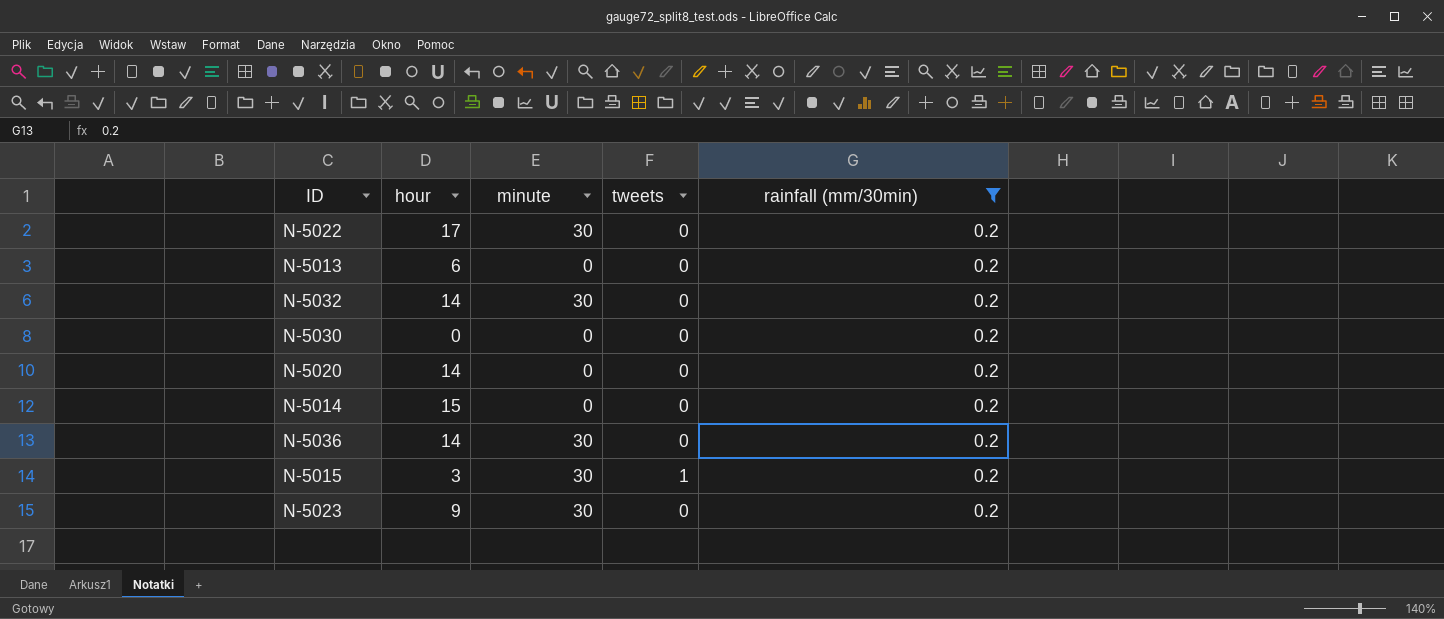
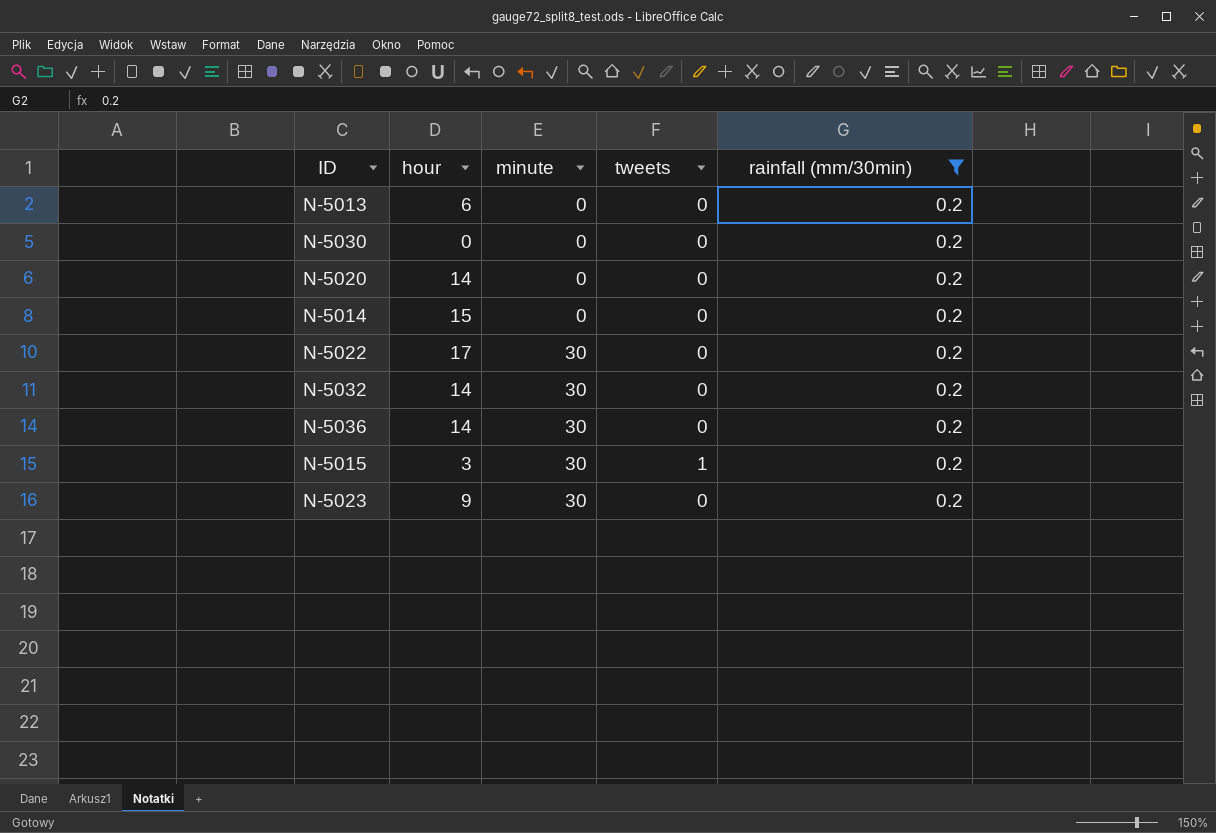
row order: none -> minute ascending

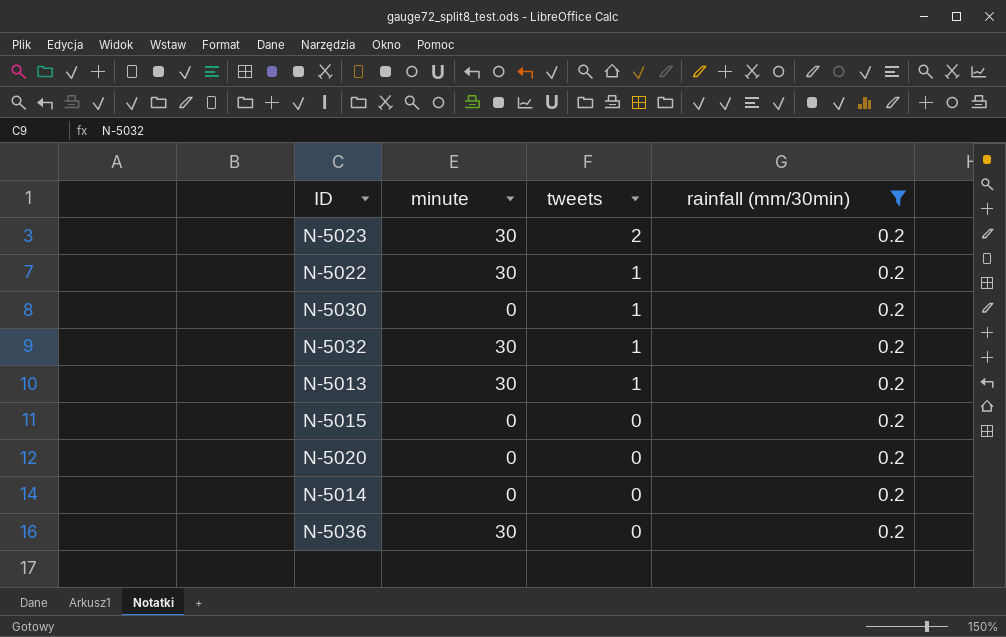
row order: minute ascending -> tweets descending
column hour | position: 2 -> none
N-5023 | tweets: 0 -> 2
N-5022 | tweets: 0 -> 1
N-5030 | tweets: 0 -> 1
N-5032 | tweets: 0 -> 1
N-5013 | minute: 0 -> 30
N-5013 | tweets: 0 -> 1
N-5015 | minute: 30 -> 0
N-5015 | tweets: 1 -> 0

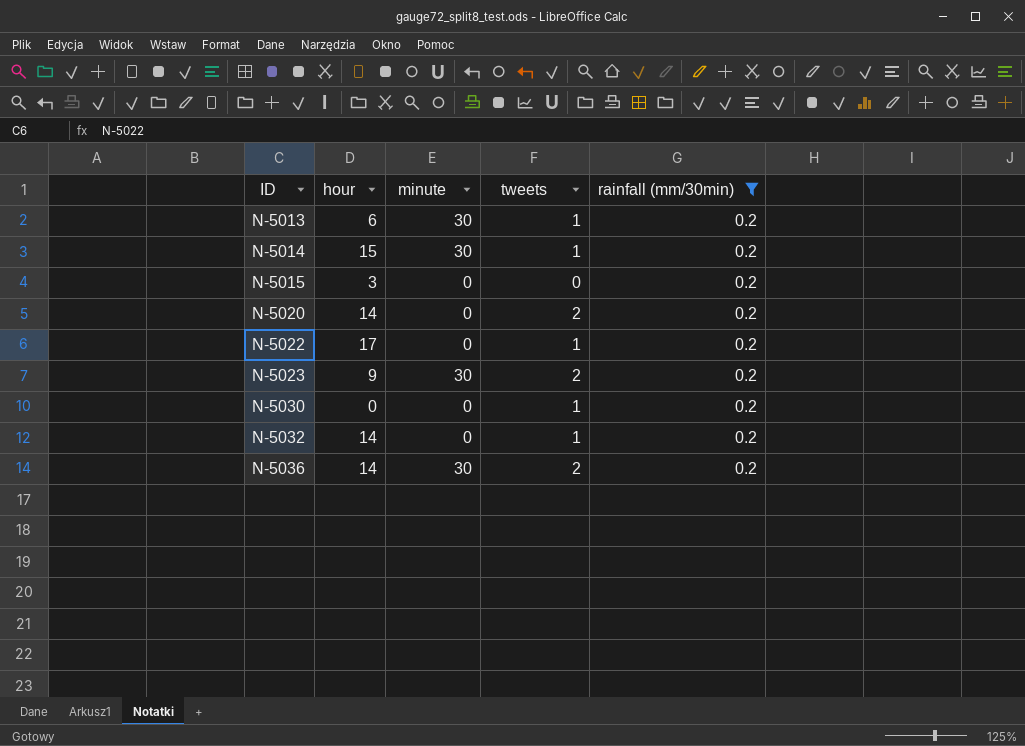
row order: tweets descending -> ID ascending
column hour | position: none -> 2
N-5014 | minute: 0 -> 30
N-5014 | tweets: 0 -> 1
N-5020 | tweets: 0 -> 2
N-5022 | minute: 30 -> 0
N-5032 | minute: 30 -> 0
N-5036 | tweets: 0 -> 2

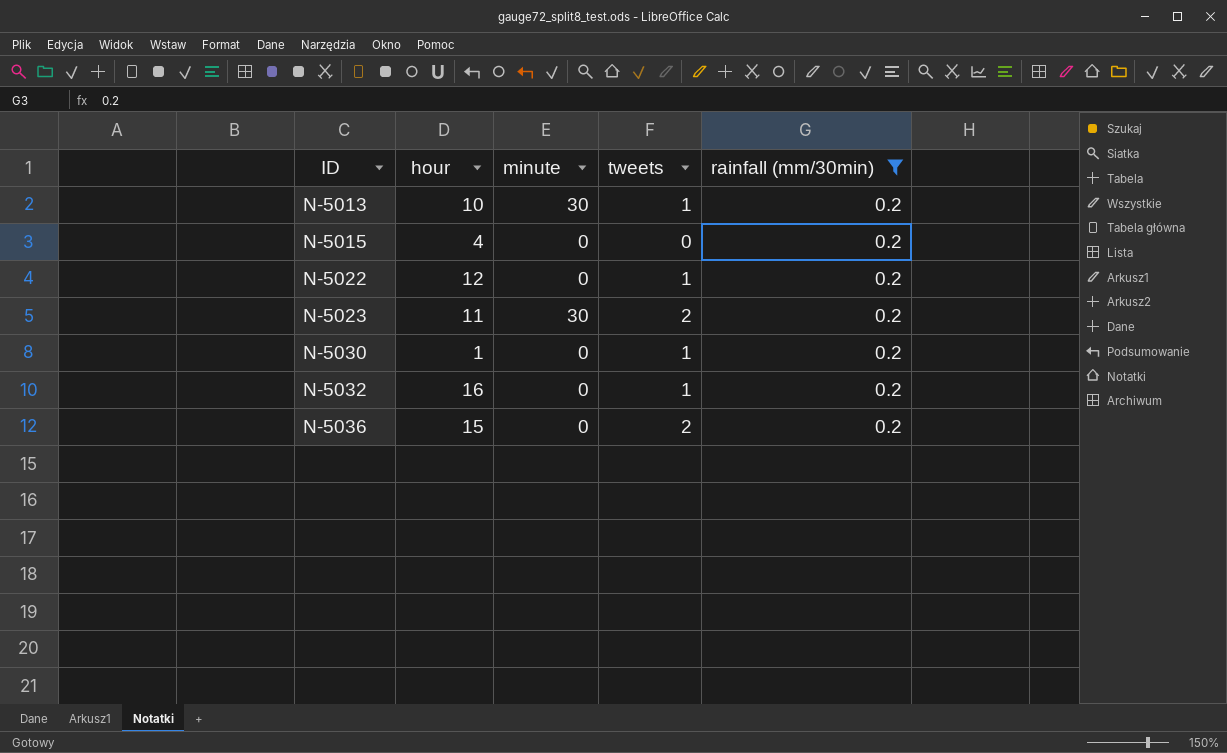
row N-5014: 15 | 30 | 1 | 0.2 -> none
row N-5020: 14 | 0 | 2 | 0.2 -> none
N-5013 | hour: 6 -> 10
N-5015 | hour: 3 -> 4
N-5022 | hour: 17 -> 12
N-5023 | hour: 9 -> 11
N-5030 | hour: 0 -> 1
N-5032 | hour: 14 -> 16
N-5036 | hour: 14 -> 15
N-5036 | minute: 30 -> 0

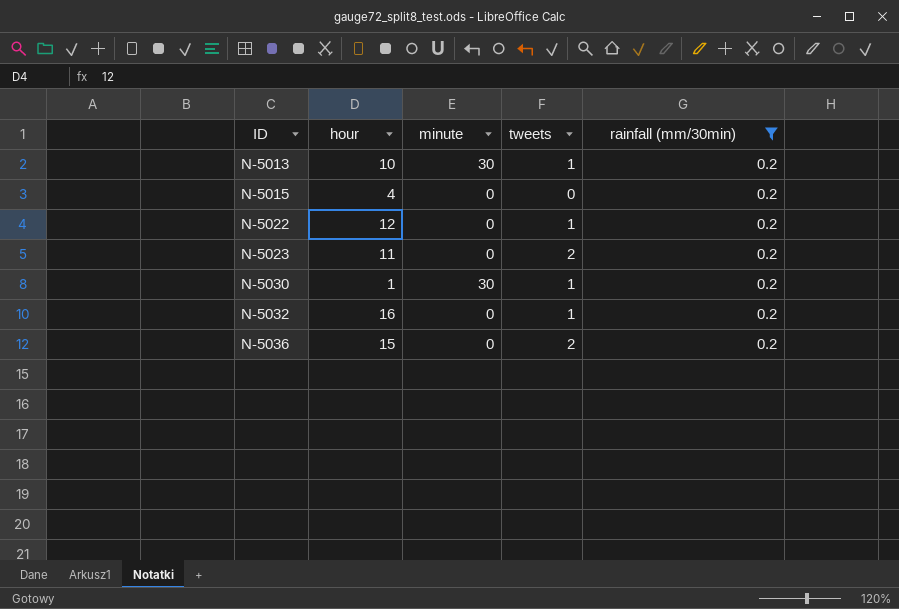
N-5023 | minute: 30 -> 0
N-5030 | minute: 0 -> 30

